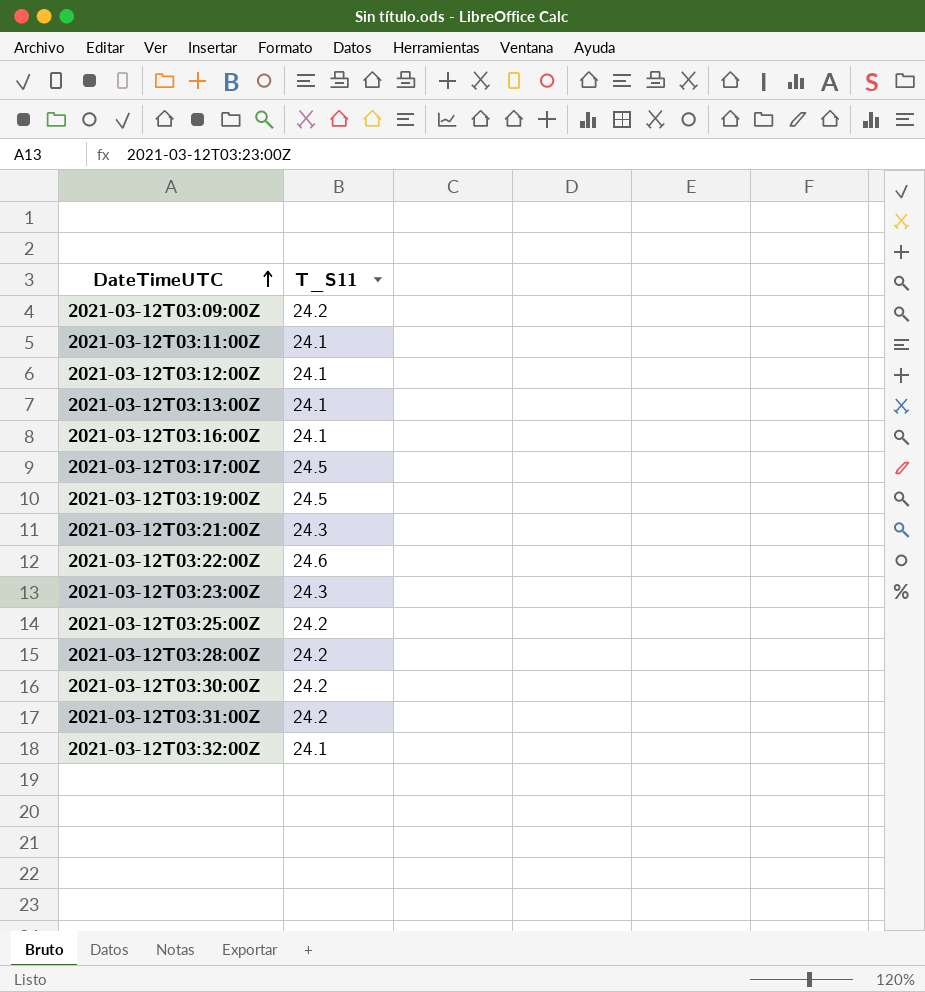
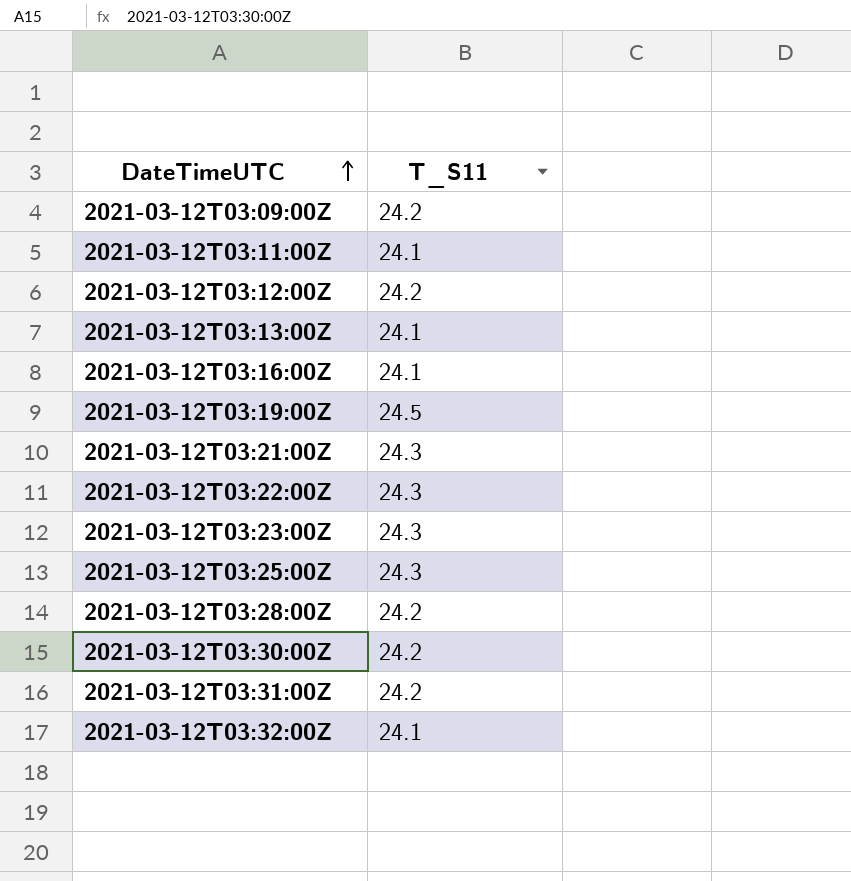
row 2021-03-12T03:17:00Z: 24.5 -> none
2021-03-12T03:12:00Z | T_S11: 24.1 -> 24.2
2021-03-12T03:22:00Z | T_S11: 24.6 -> 24.3
2021-03-12T03:25:00Z | T_S11: 24.2 -> 24.3

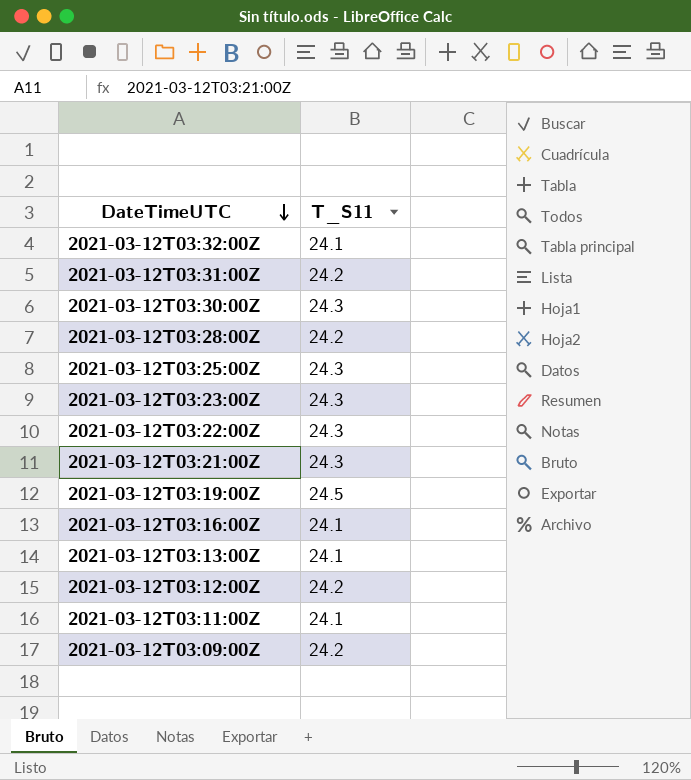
row order: DateTimeUTC ascending -> DateTimeUTC descending
2021-03-12T03:30:00Z | T_S11: 24.2 -> 24.3

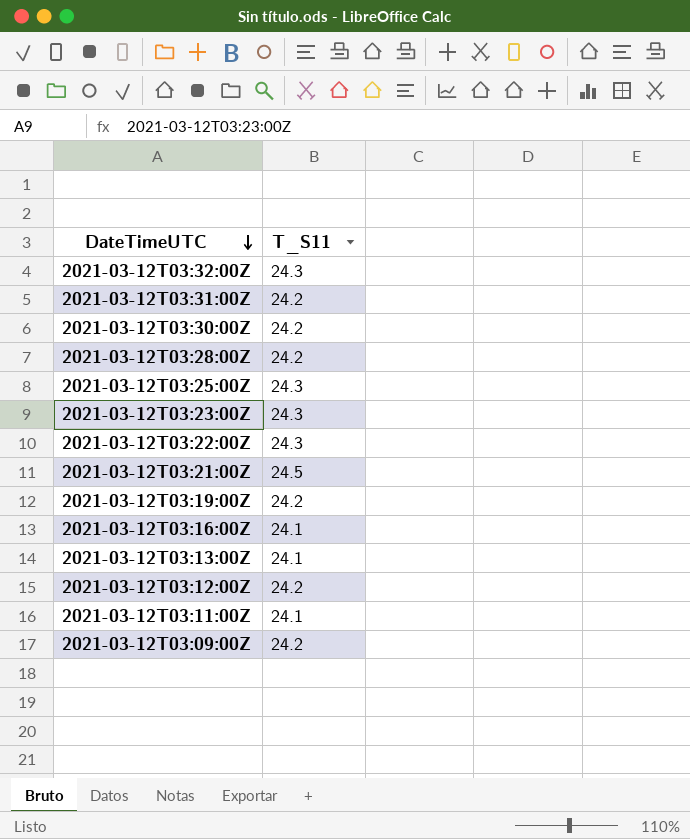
2021-03-12T03:32:00Z | T_S11: 24.1 -> 24.3
2021-03-12T03:30:00Z | T_S11: 24.3 -> 24.2
2021-03-12T03:21:00Z | T_S11: 24.3 -> 24.5
2021-03-12T03:19:00Z | T_S11: 24.5 -> 24.2

